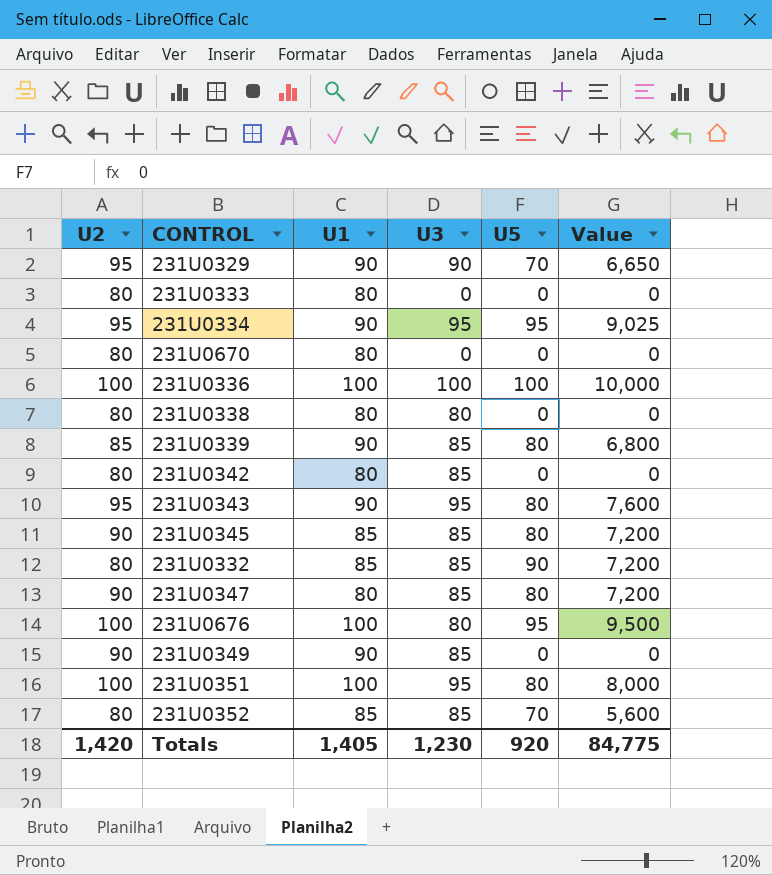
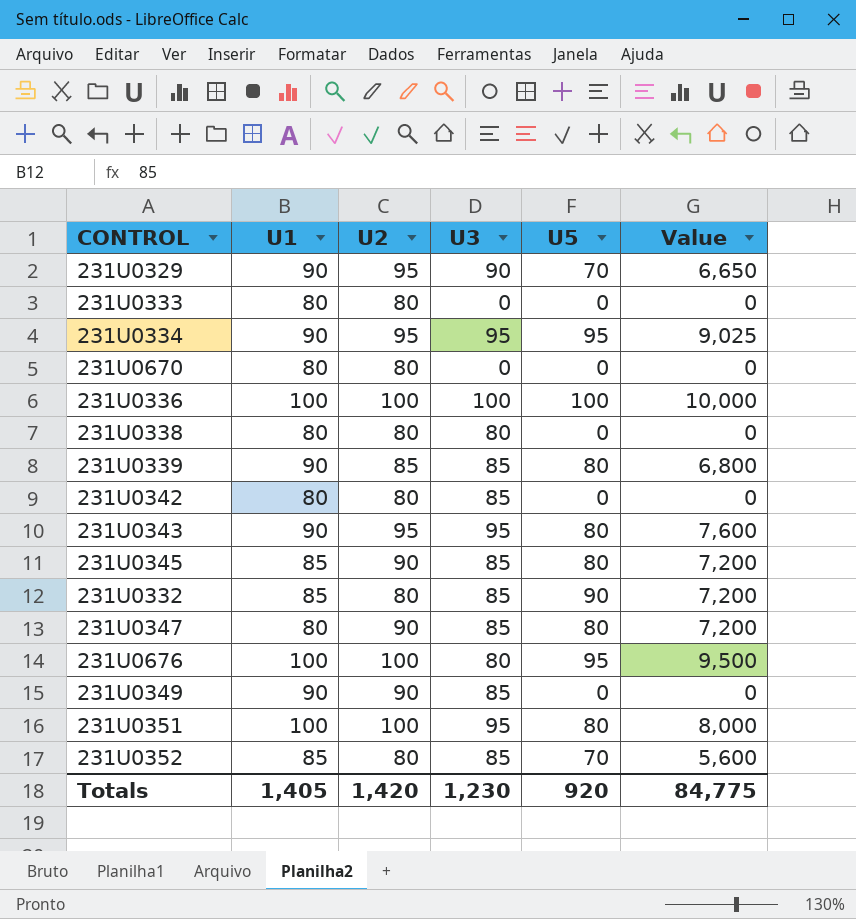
column U2 | position: 1 -> 3

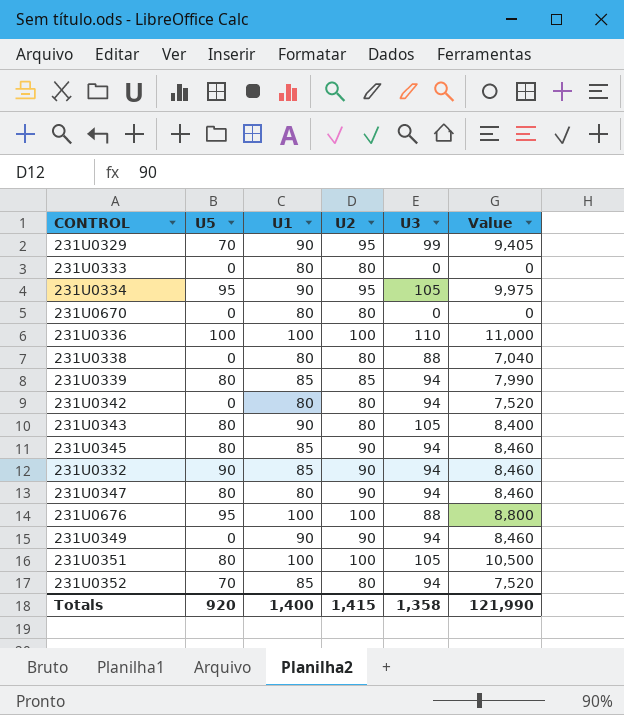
column U5 | position: 5 -> 2
column Value | formula: [U2] * [U5] -> [U2] * [U3]
231U0329 | U3: 90 -> 99
231U0334 | U3: 95 -> 105
231U0336 | U3: 100 -> 110
231U0338 | U3: 80 -> 88
231U0339 | U1: 90 -> 85
231U0339 | U3: 85 -> 94
231U0342 | U3: 85 -> 94
231U0343 | U2: 95 -> 80
231U0343 | U3: 95 -> 105
231U0345 | U3: 85 -> 94
231U0332 | U2: 80 -> 90
231U0332 | U3: 85 -> 94
231U0347 | U3: 85 -> 94
231U0676 | U3: 80 -> 88
231U0349 | U3: 85 -> 94
231U0351 | U3: 95 -> 105
231U0352 | U3: 85 -> 94
Totals | U1: 1,405 -> 1,400
Totals | U2: 1,420 -> 1,415
Totals | U3: 1,230 -> 1,358
Totals | Value: 84,775 -> 121,990

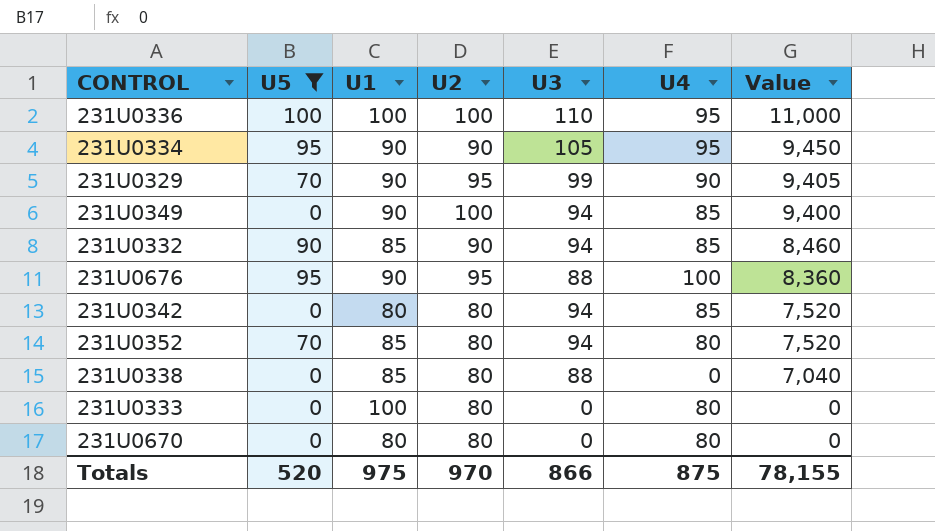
filter: none -> U5 != 80
row order: none -> Value descending
column U4 | position: none -> 6
231U0334 | U2: 95 -> 90
231U0334 | Value: 9,975 -> 9,450
231U0349 | U2: 90 -> 100
231U0349 | Value: 8,460 -> 9,400
231U0676 | U1: 100 -> 90
231U0676 | U2: 100 -> 95
231U0676 | Value: 8,800 -> 8,360
231U0338 | U1: 80 -> 85
231U0333 | U1: 80 -> 100
Totals | U5: 920 -> 520
Totals | U1: 1,400 -> 975
Totals | U2: 1,415 -> 970
Totals | U3: 1,358 -> 866
Totals | Value: 121,990 -> 78,155

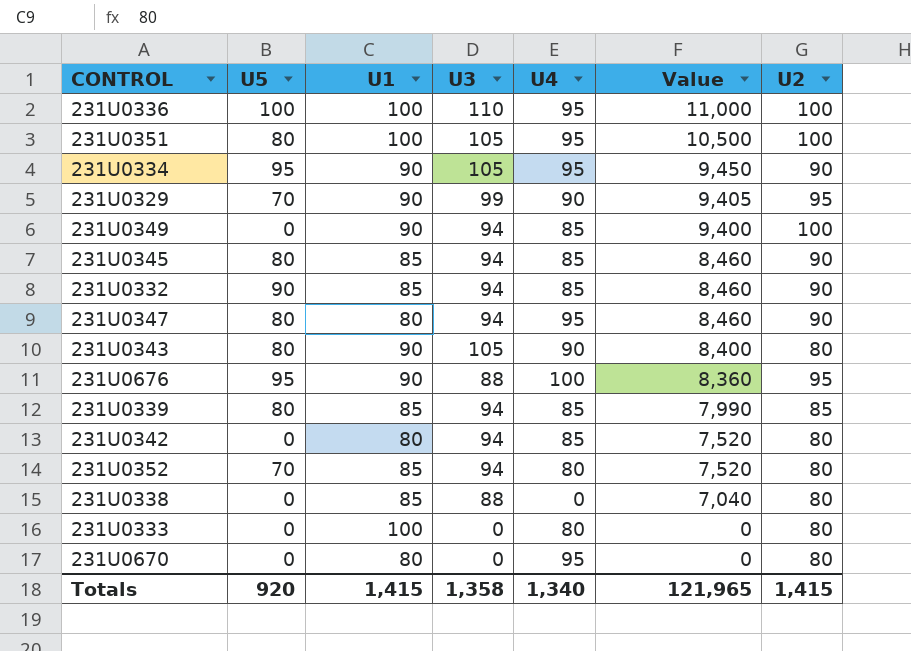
filter: U5 != 80 -> none
column U2 | position: 4 -> 7
231U0670 | U4: 80 -> 95
Totals | U5: 520 -> 920
Totals | U1: 975 -> 1,415
Totals | U3: 866 -> 1,358
Totals | U4: 875 -> 1,340
Totals | Value: 78,155 -> 121,965
Totals | U2: 970 -> 1,415

